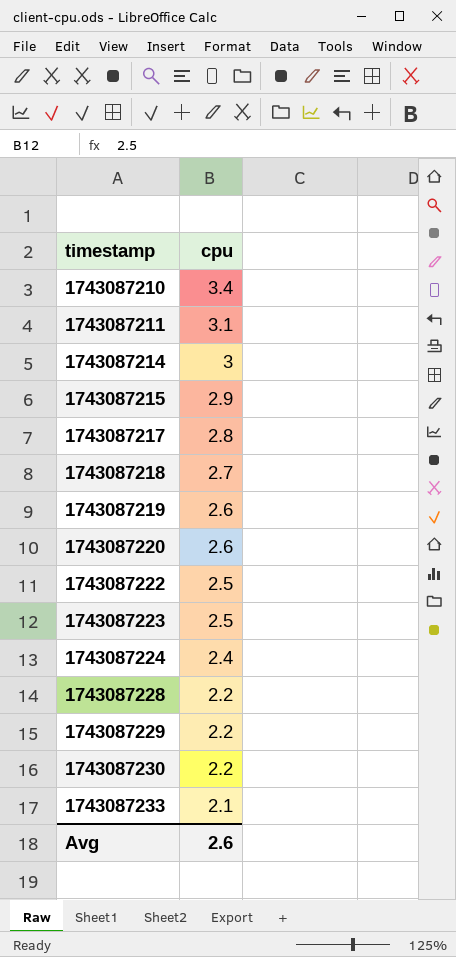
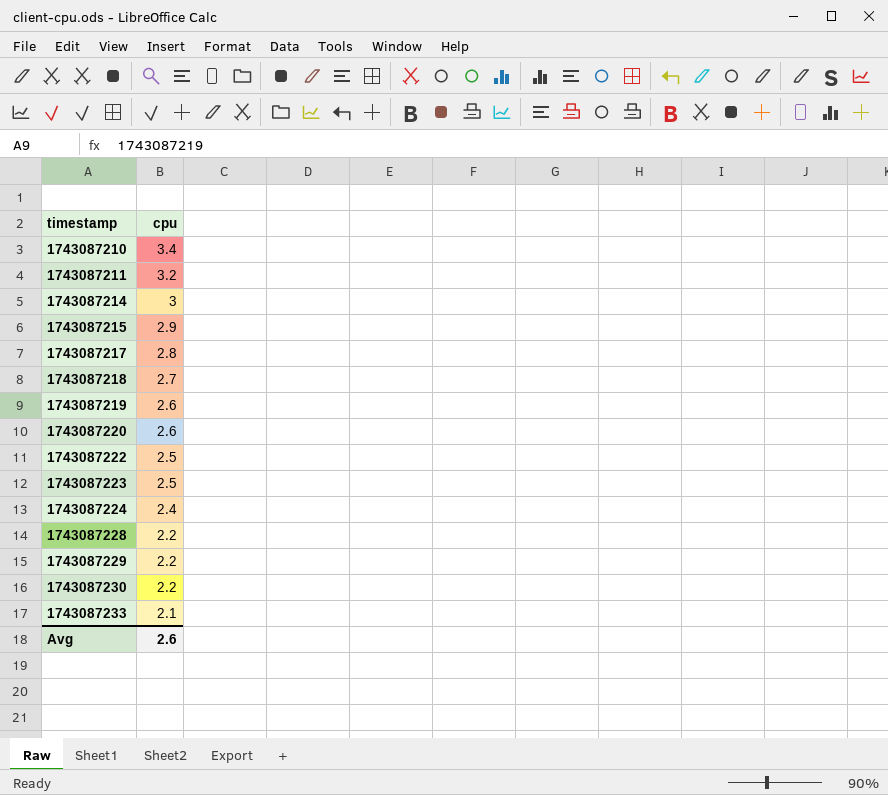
1743087211 | cpu: 3.1 -> 3.2

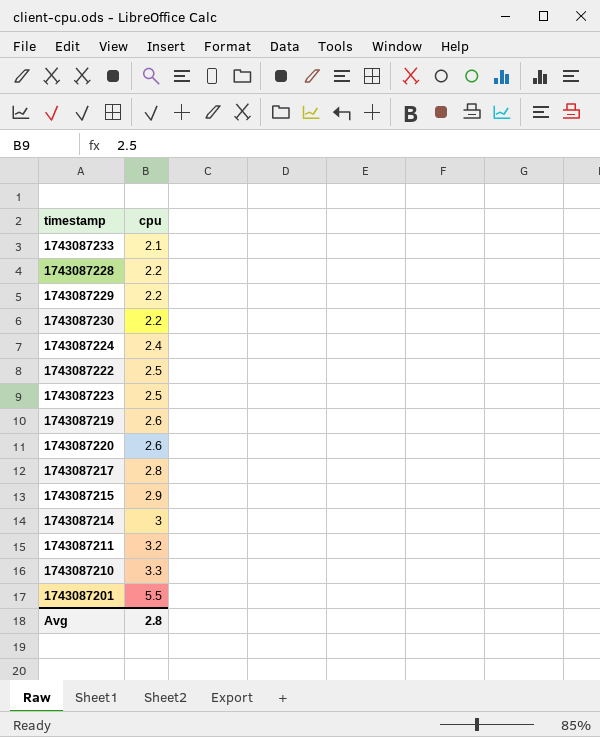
row order: timestamp ascending -> cpu ascending
row 1743087218: 2.7 -> none
1743087210 | cpu: 3.4 -> 3.3
row 1743087201: none -> 5.5
Avg | cpu: 2.6 -> 2.8

